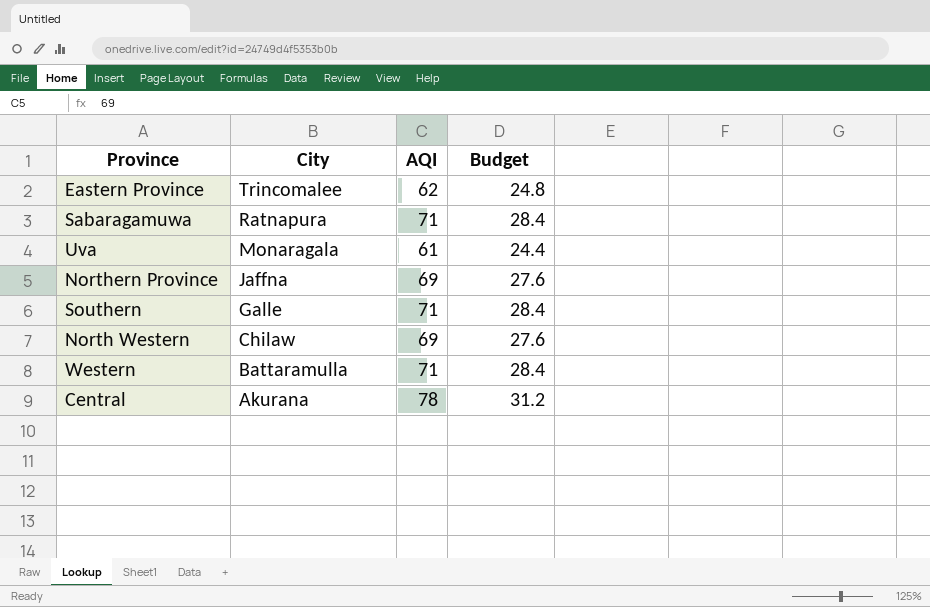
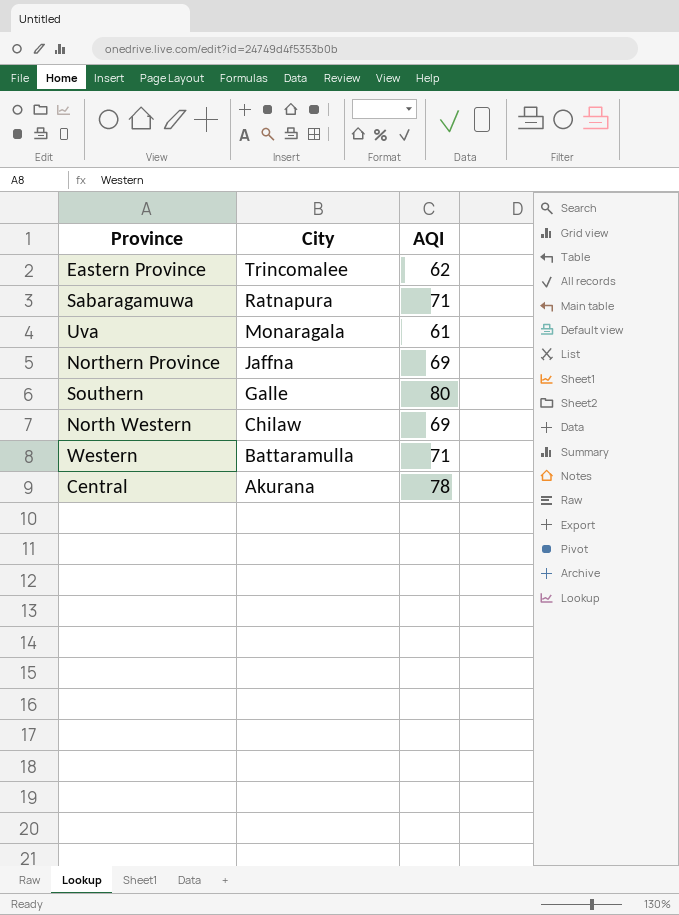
column Budget | formula: [AQI] * 0.4 -> none
Southern | AQI: 71 -> 80

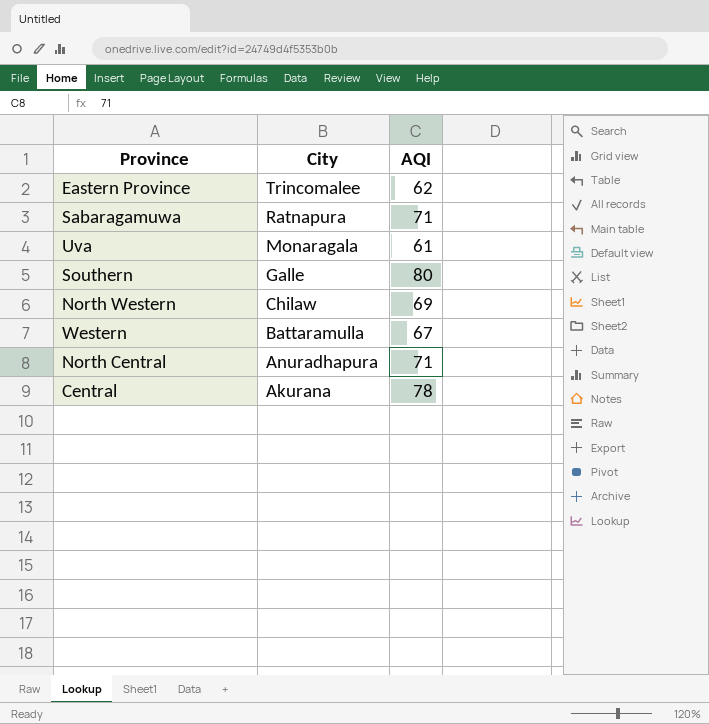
row Northern Province: Jaffna | 69 -> none
Western | AQI: 71 -> 67
row North Central: none -> Anuradhapura | 71

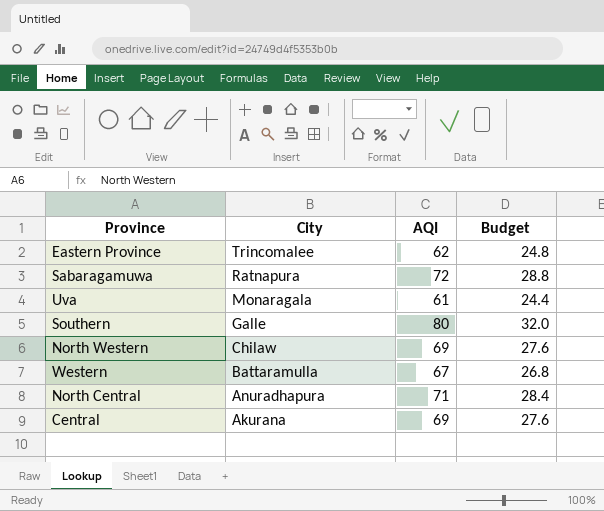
column Budget | formula: none -> [AQI] * 0.4
Sabaragamuwa | AQI: 71 -> 72
Central | AQI: 78 -> 69

